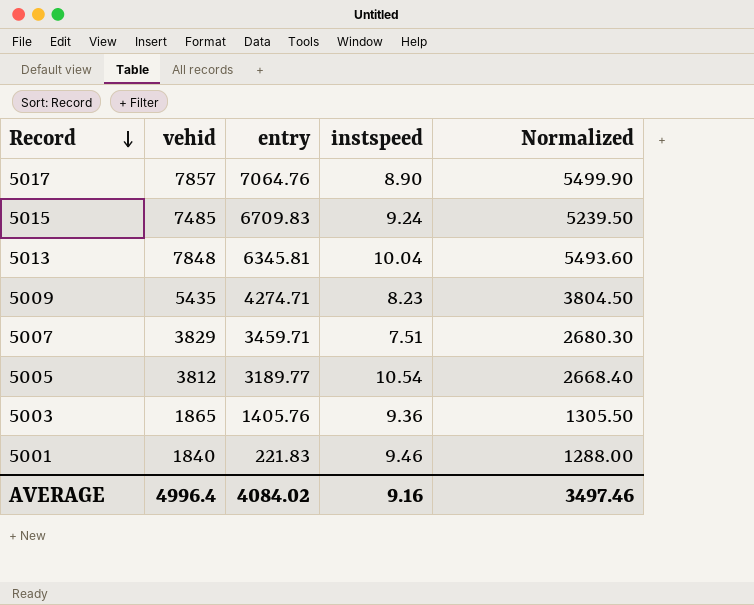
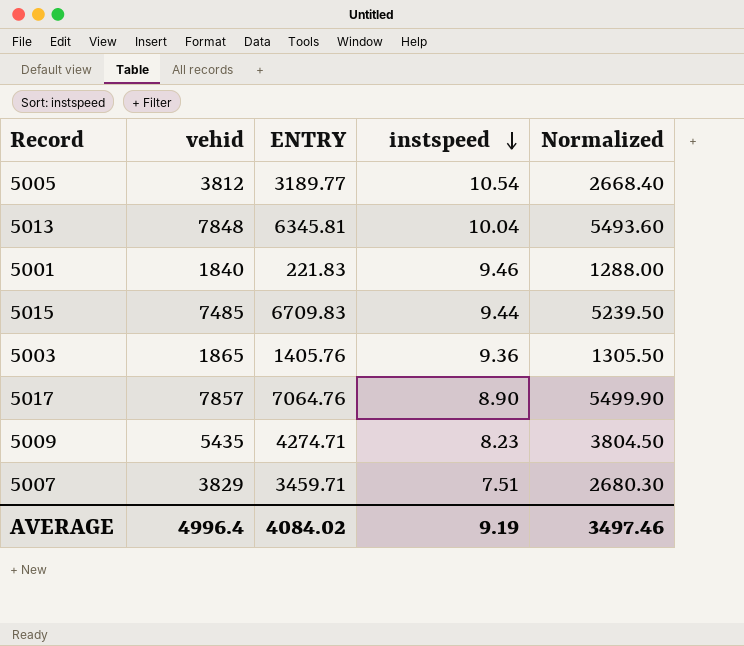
row order: Record descending -> instspeed descending
column name: entry -> ENTRY
5015 | instspeed: 9.24 -> 9.44
AVERAGE | instspeed: 9.16 -> 9.19

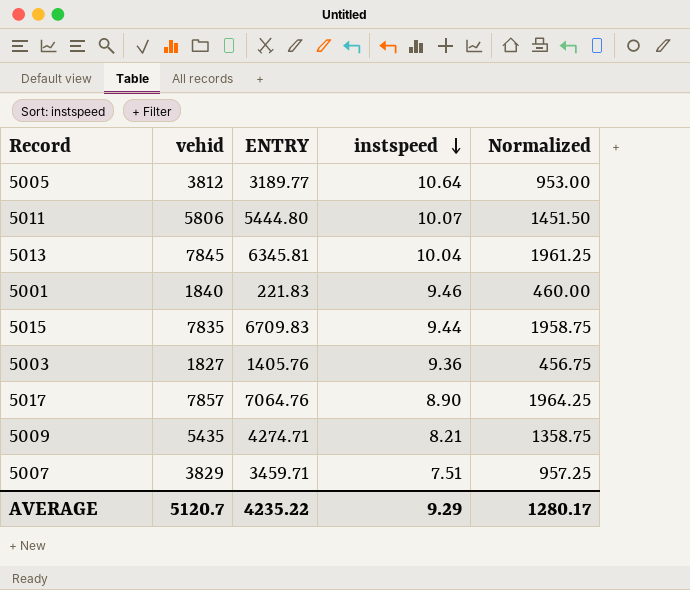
column Normalized | formula: [vehid] * 0.7 -> [vehid] * 0.25
5005 | instspeed: 10.54 -> 10.64
row 5011: none -> 5806 | 5444.80 | 10.07 | 1451.50
5013 | vehid: 7848 -> 7845
5015 | vehid: 7485 -> 7835
5003 | vehid: 1865 -> 1827
5009 | instspeed: 8.23 -> 8.21
AVERAGE | vehid: 4996.4 -> 5120.7
AVERAGE | ENTRY: 4084.02 -> 4235.22
AVERAGE | instspeed: 9.19 -> 9.29
AVERAGE | Normalized: 3497.46 -> 1280.17

